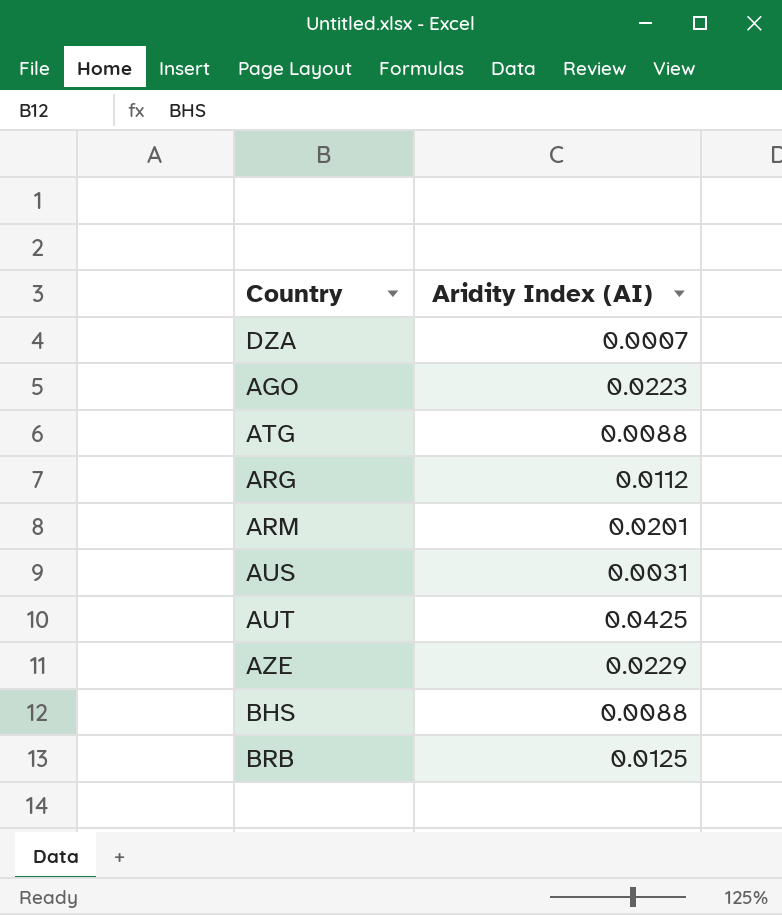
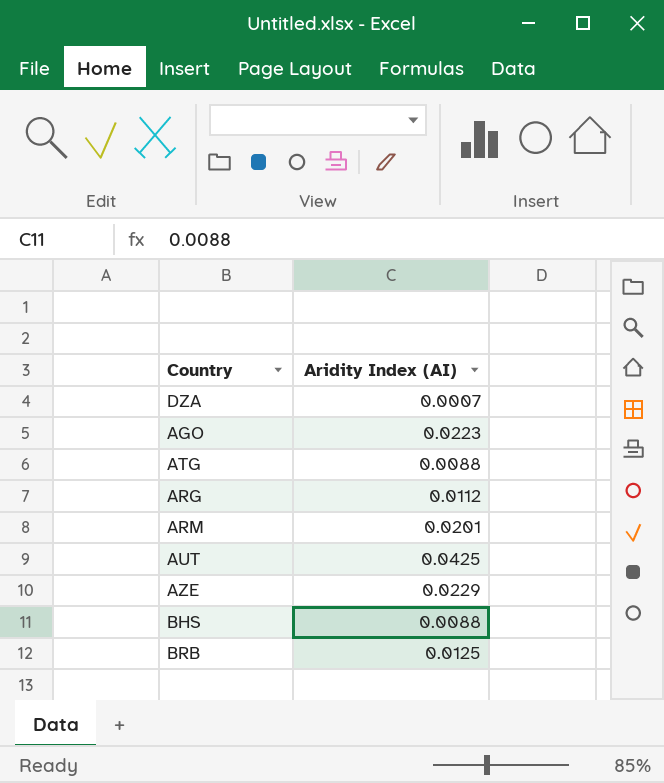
row AUS: 0.0031 -> none

